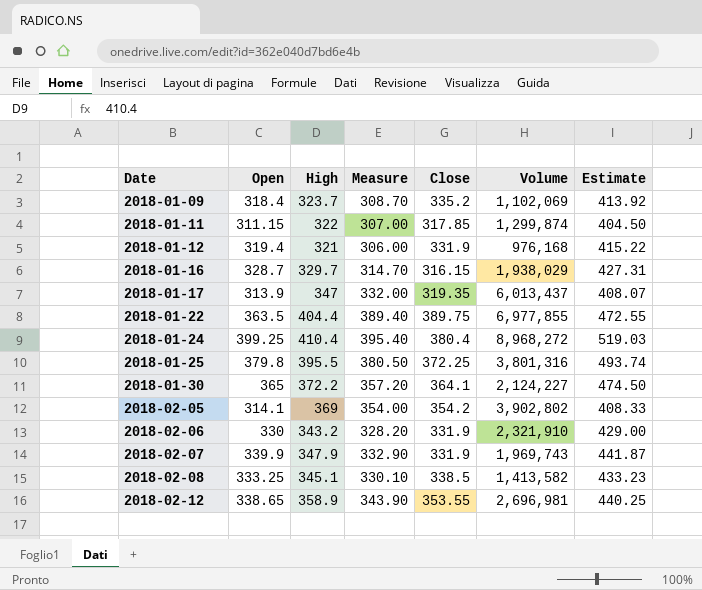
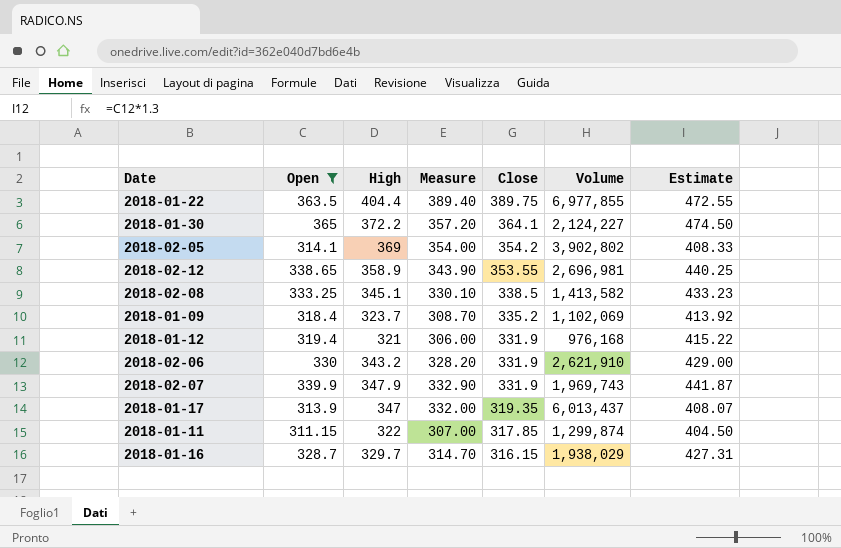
filter: none -> Open <= 365
row order: Date ascending -> Close descending
2018-02-06 | Volume: 2,321,910 -> 2,621,910

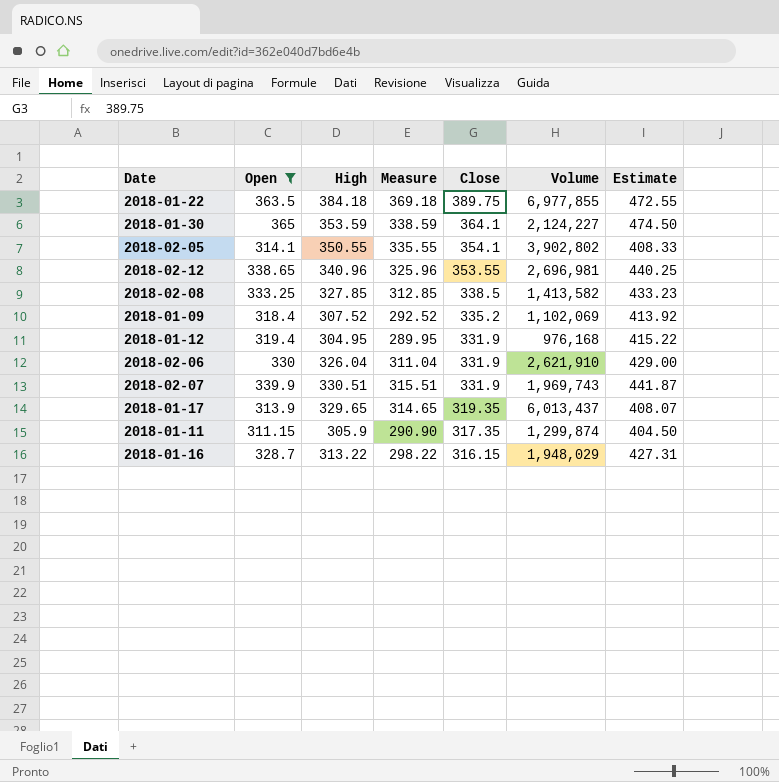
2018-01-22 | High: 404.4 -> 384.18
2018-01-22 | Measure: 389.40 -> 369.18
2018-01-30 | High: 372.2 -> 353.59
2018-01-30 | Measure: 357.20 -> 338.59
2018-02-05 | High: 369 -> 350.55
2018-02-05 | Measure: 354.00 -> 335.55
2018-02-05 | Close: 354.2 -> 354.1
2018-02-12 | High: 358.9 -> 340.96
2018-02-12 | Measure: 343.90 -> 325.96
2018-02-08 | High: 345.1 -> 327.85
2018-02-08 | Measure: 330.10 -> 312.85
2018-01-09 | High: 323.7 -> 307.52
2018-01-09 | Measure: 308.70 -> 292.52
2018-01-12 | High: 321 -> 304.95
2018-01-12 | Measure: 306.00 -> 289.95
2018-02-06 | High: 343.2 -> 326.04
2018-02-06 | Measure: 328.20 -> 311.04
2018-02-07 | High: 347.9 -> 330.51
2018-02-07 | Measure: 332.90 -> 315.51
2018-01-17 | High: 347 -> 329.65
2018-01-17 | Measure: 332.00 -> 314.65
2018-01-11 | High: 322 -> 305.9
2018-01-11 | Measure: 307.00 -> 290.90
2018-01-11 | Close: 317.85 -> 317.35
2018-01-16 | High: 329.7 -> 313.22
2018-01-16 | Measure: 314.70 -> 298.22
2018-01-16 | Volume: 1,938,029 -> 1,948,029

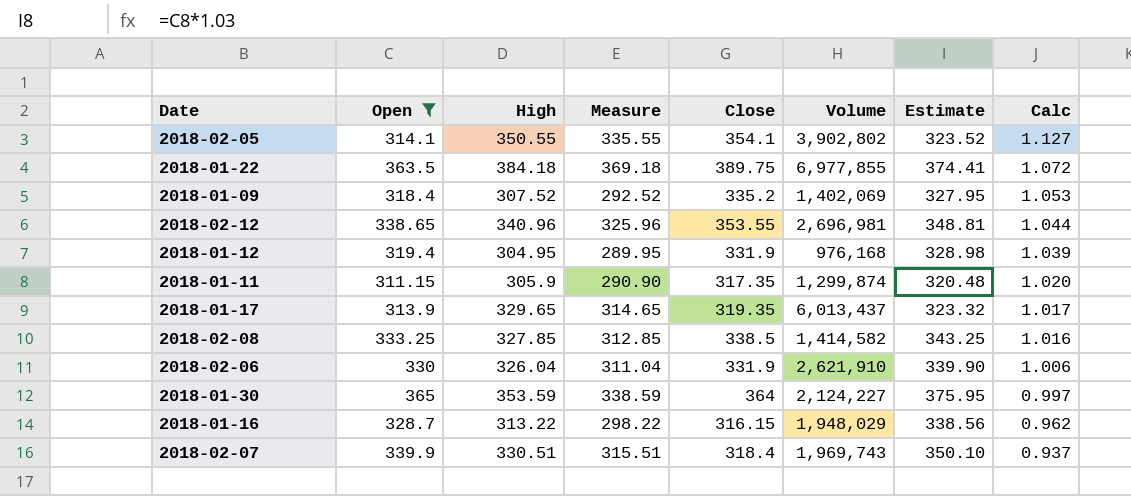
row order: Close descending -> Calc descending
column Estimate | formula: [Open] * 1.3 -> [Open] * 1.03
column Calc | formula: none -> [Close] / [Open]
2018-01-09 | Volume: 1,102,069 -> 1,402,069
2018-02-08 | Volume: 1,413,582 -> 1,414,582
2018-01-30 | Close: 364.1 -> 364
2018-02-07 | Close: 331.9 -> 318.4

